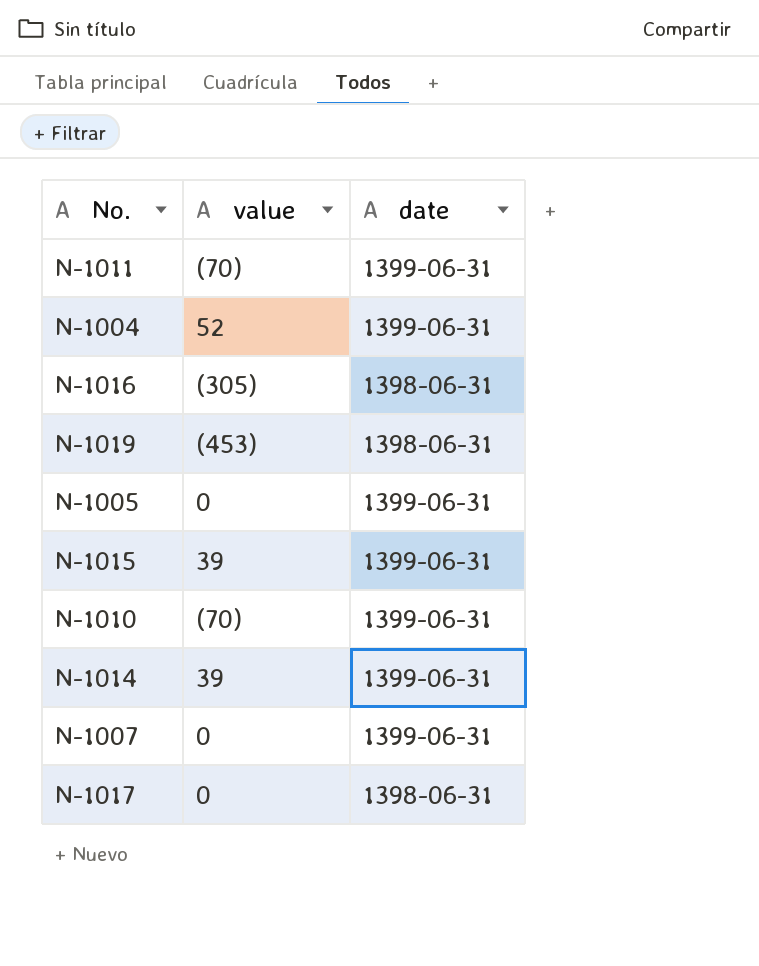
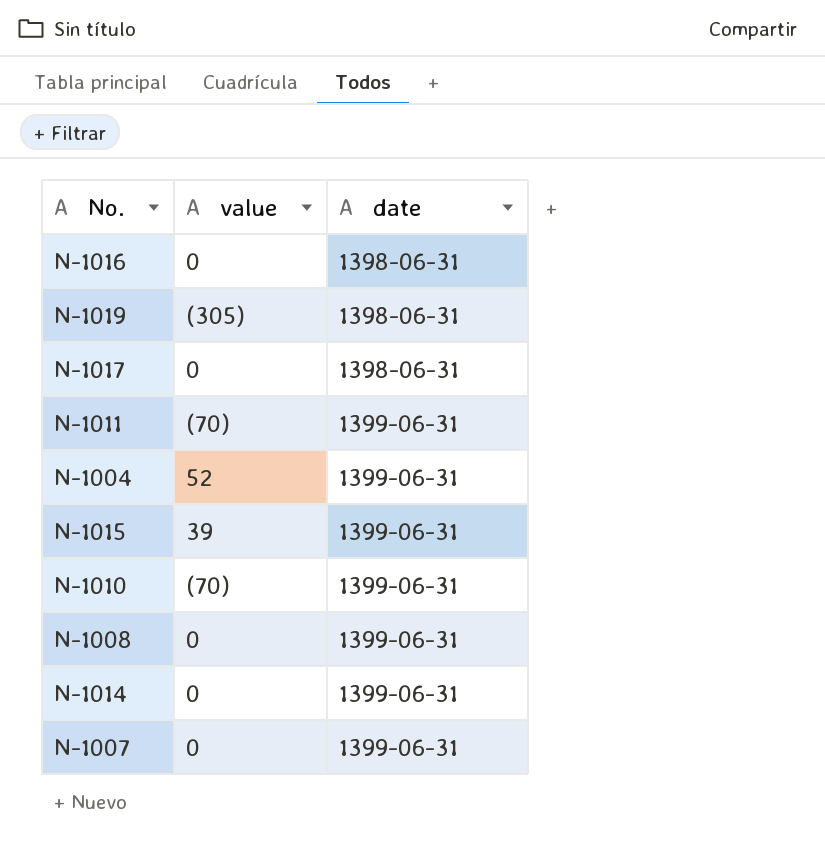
row order: none -> date ascending
row N-1005: 0 | 1399-06-31 -> none
N-1016 | value: (305) -> 0
N-1019 | value: (453) -> (305)
row N-1008: none -> 0 | 1399-06-31
N-1014 | value: 39 -> 0

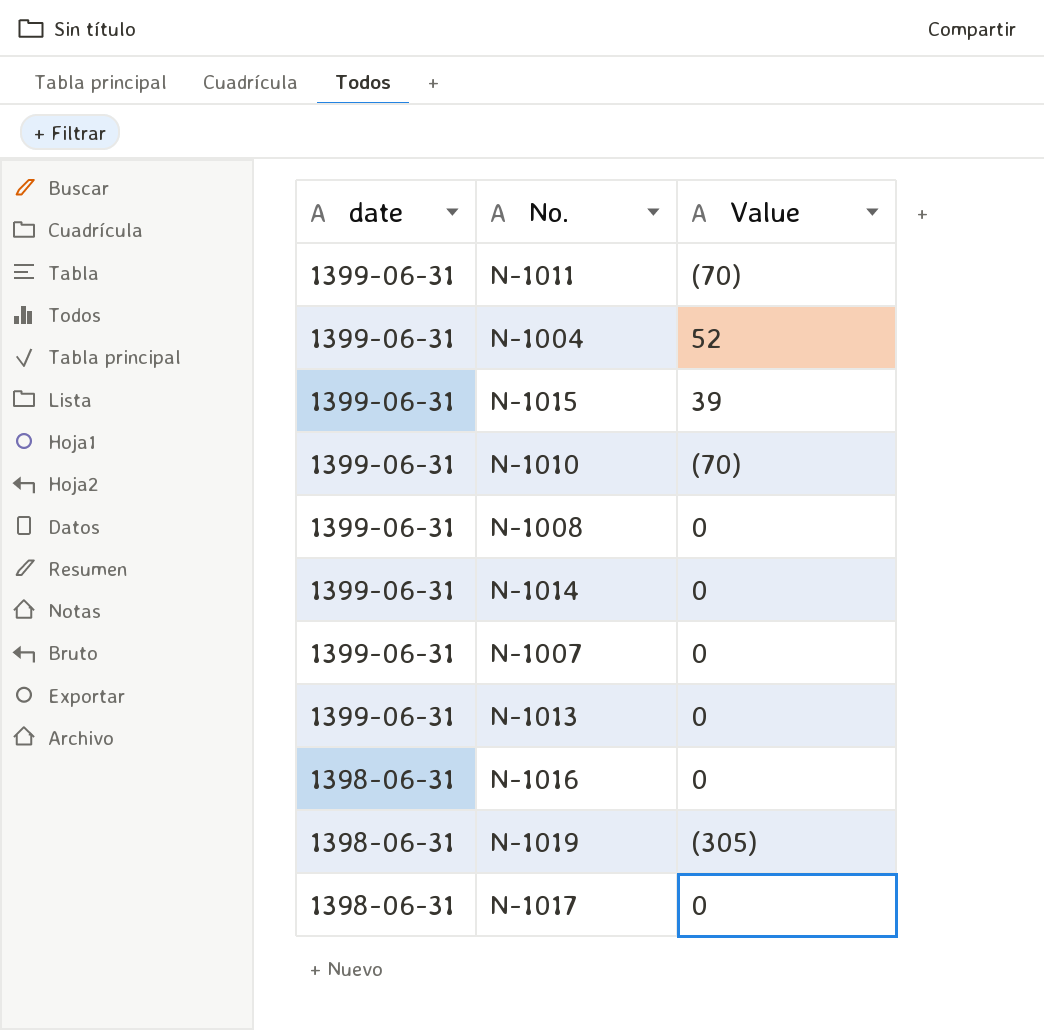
row order: date ascending -> date descending
column date | position: 3 -> 1
column name: value -> Value
row N-1013: none -> 1399-06-31 | 0

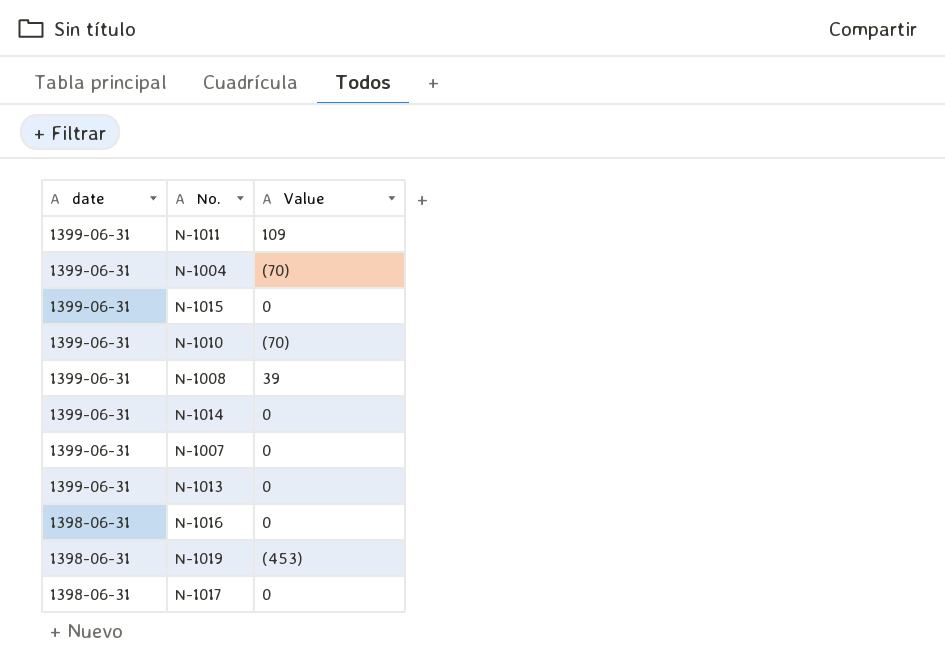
N-1011 | Value: (70) -> 109
N-1004 | Value: 52 -> (70)
N-1015 | Value: 39 -> 0
N-1008 | Value: 0 -> 39
N-1019 | Value: (305) -> (453)

